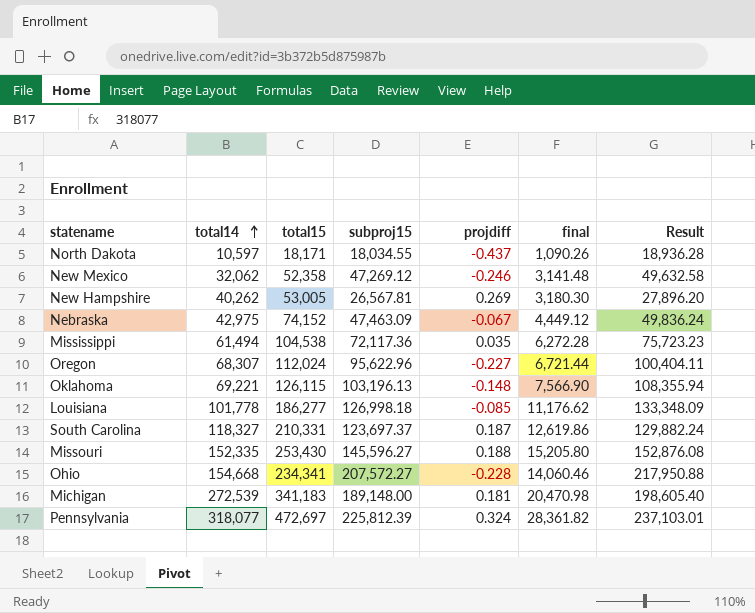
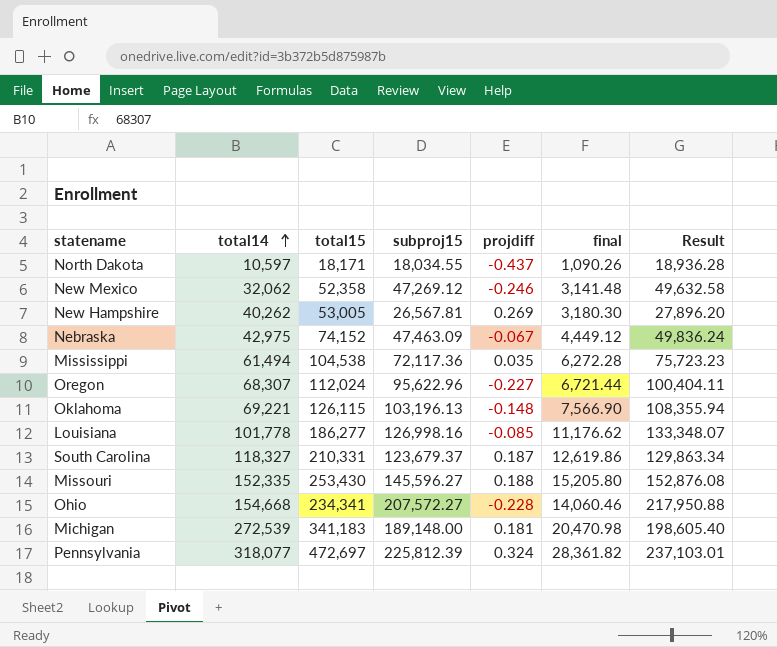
Louisiana | subproj15: 126,998.18 -> 126,998.16
Louisiana | Result: 133,348.09 -> 133,348.07
South Carolina | subproj15: 123,697.37 -> 123,679.37
South Carolina | Result: 129,882.24 -> 129,863.34

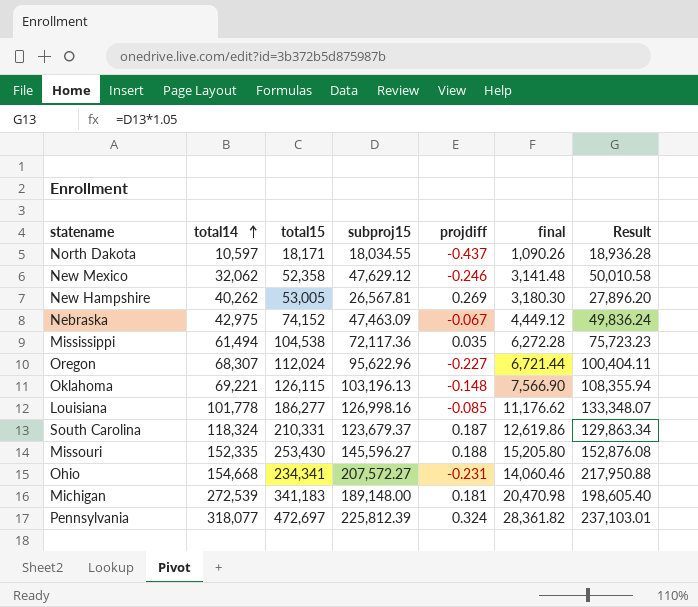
New Mexico | subproj15: 47,269.12 -> 47,629.12
New Mexico | Result: 49,632.58 -> 50,010.58
South Carolina | total14: 118,327 -> 118,324
Ohio | projdiff: -0.228 -> -0.231

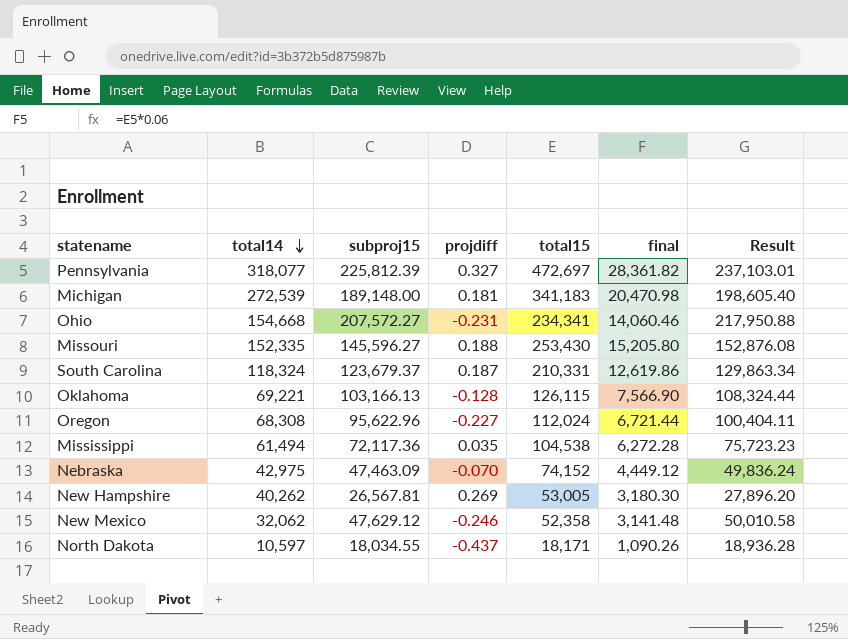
row order: total14 ascending -> total14 descending
column total15 | position: 3 -> 5
row Louisiana: 101,778 | 186,277 | 126,998.16 | -0.085 | 11,176.62 | 133,348.07 -> none
Pennsylvania | projdiff: 0.324 -> 0.327
Oklahoma | subproj15: 103,196.13 -> 103,166.13
Oklahoma | projdiff: -0.148 -> -0.128
Oklahoma | Result: 108,355.94 -> 108,324.44
Oregon | total14: 68,307 -> 68,308
Nebraska | projdiff: -0.067 -> -0.070

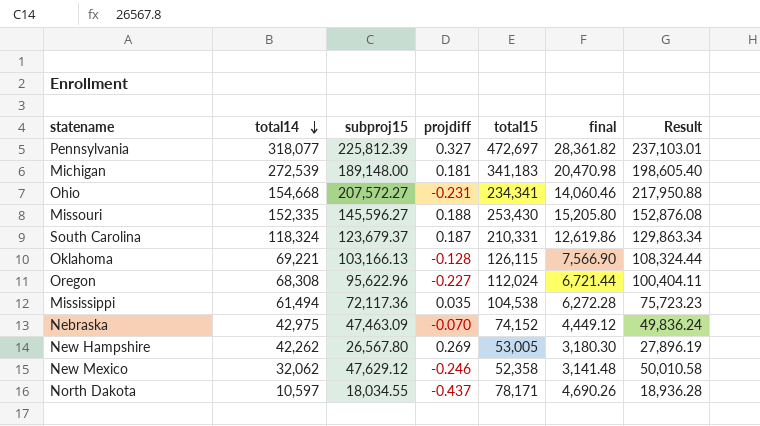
New Hampshire | total14: 40,262 -> 42,262
New Hampshire | subproj15: 26,567.81 -> 26,567.80
New Hampshire | Result: 27,896.20 -> 27,896.19
North Dakota | total15: 18,171 -> 78,171
North Dakota | final: 1,090.26 -> 4,690.26

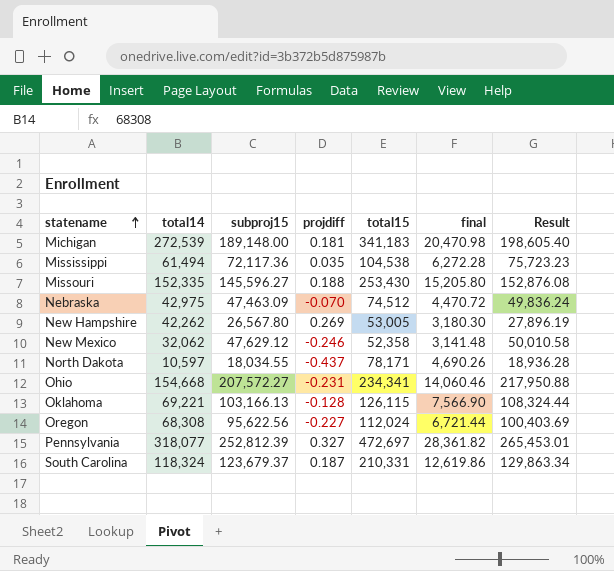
row order: total14 descending -> statename ascending
Nebraska | total15: 74,152 -> 74,512
Nebraska | final: 4,449.12 -> 4,470.72
Oregon | subproj15: 95,622.96 -> 95,622.56
Oregon | Result: 100,404.11 -> 100,403.69
Pennsylvania | subproj15: 225,812.39 -> 252,812.39
Pennsylvania | Result: 237,103.01 -> 265,453.01

